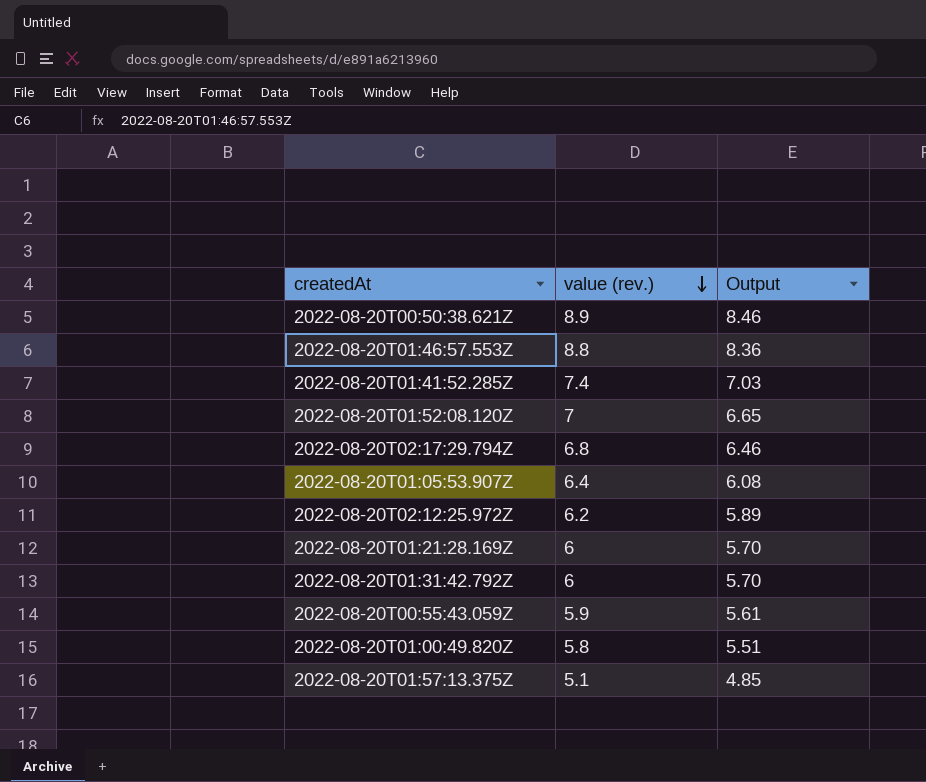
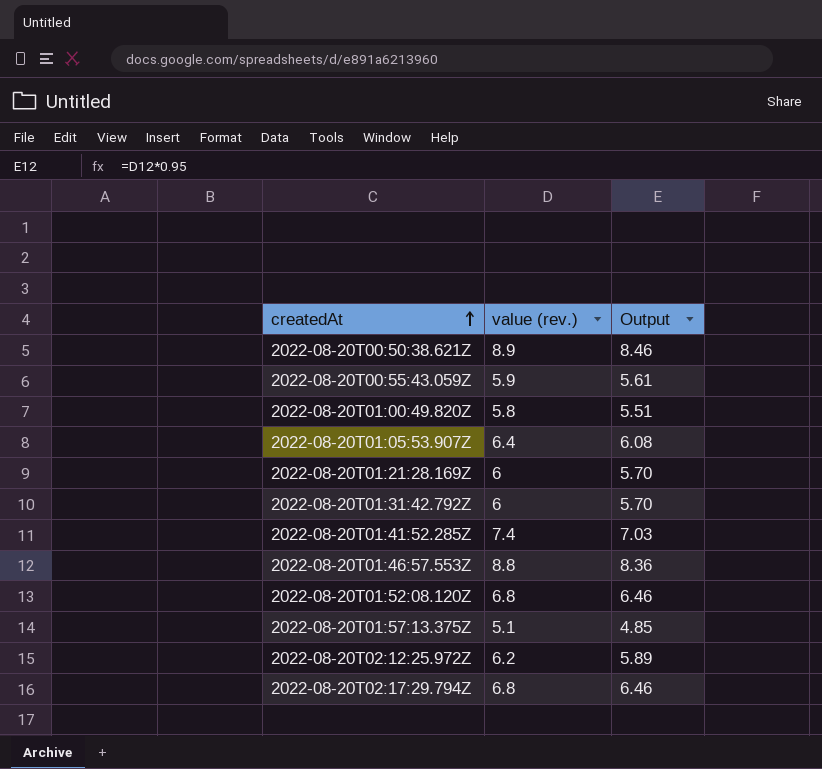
row order: value (rev.) descending -> createdAt ascending
2022-08-20T01:52:08.120Z | value (rev.): 7 -> 6.8
2022-08-20T01:52:08.120Z | Output: 6.65 -> 6.46

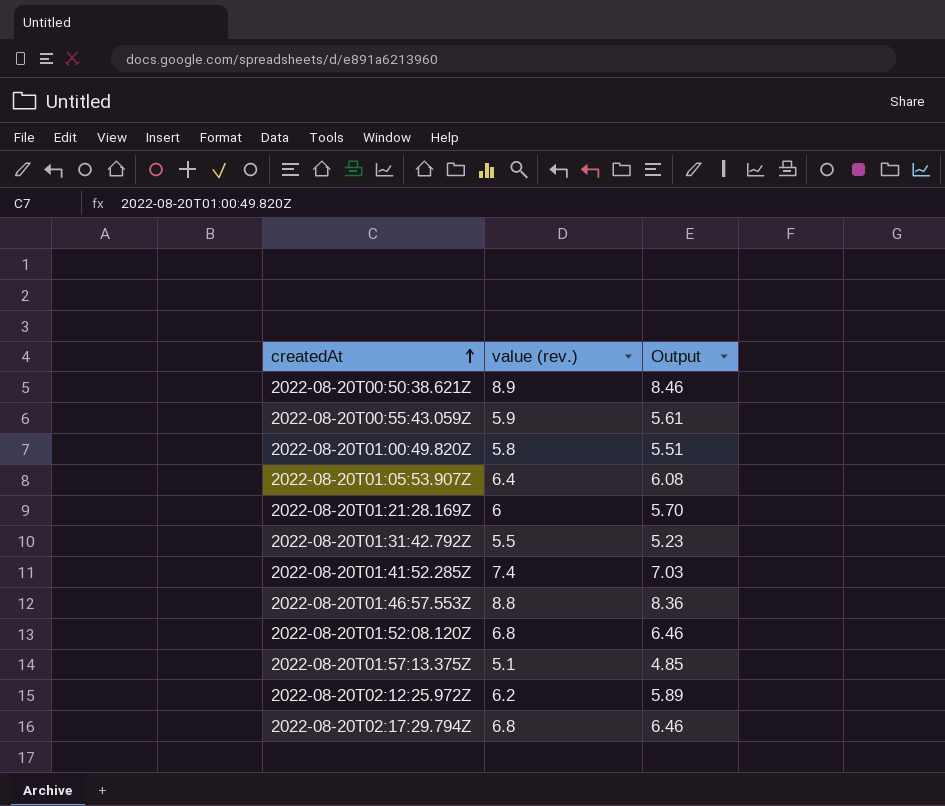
2022-08-20T01:31:42.792Z | value (rev.): 6 -> 5.5
2022-08-20T01:31:42.792Z | Output: 5.70 -> 5.23

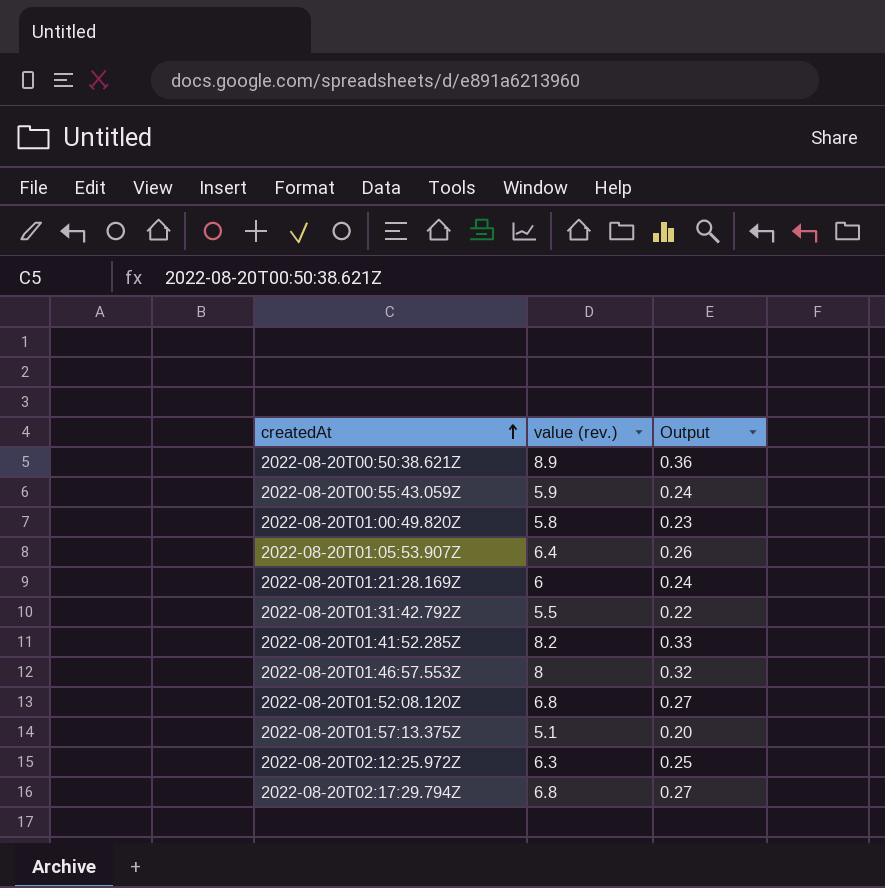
column Output | formula: [value (rev.)] * 0.95 -> [value (rev.)] * 0.04
2022-08-20T01:41:52.285Z | value (rev.): 7.4 -> 8.2
2022-08-20T01:46:57.553Z | value (rev.): 8.8 -> 8
2022-08-20T02:12:25.972Z | value (rev.): 6.2 -> 6.3

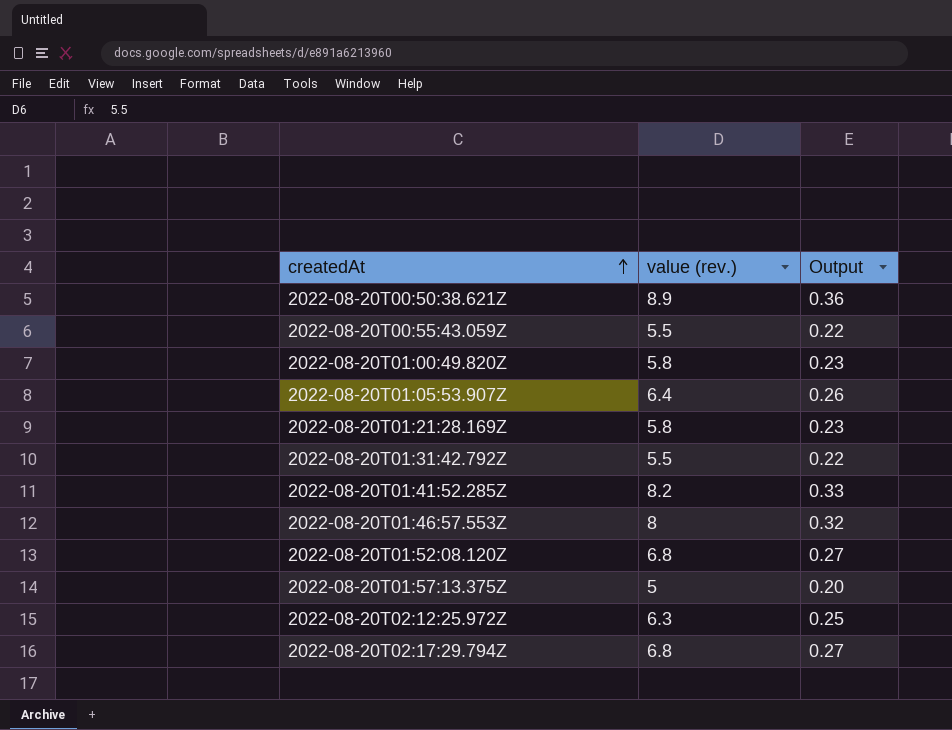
2022-08-20T00:55:43.059Z | value (rev.): 5.9 -> 5.5
2022-08-20T00:55:43.059Z | Output: 0.24 -> 0.22
2022-08-20T01:21:28.169Z | value (rev.): 6 -> 5.8
2022-08-20T01:21:28.169Z | Output: 0.24 -> 0.23
2022-08-20T01:57:13.375Z | value (rev.): 5.1 -> 5

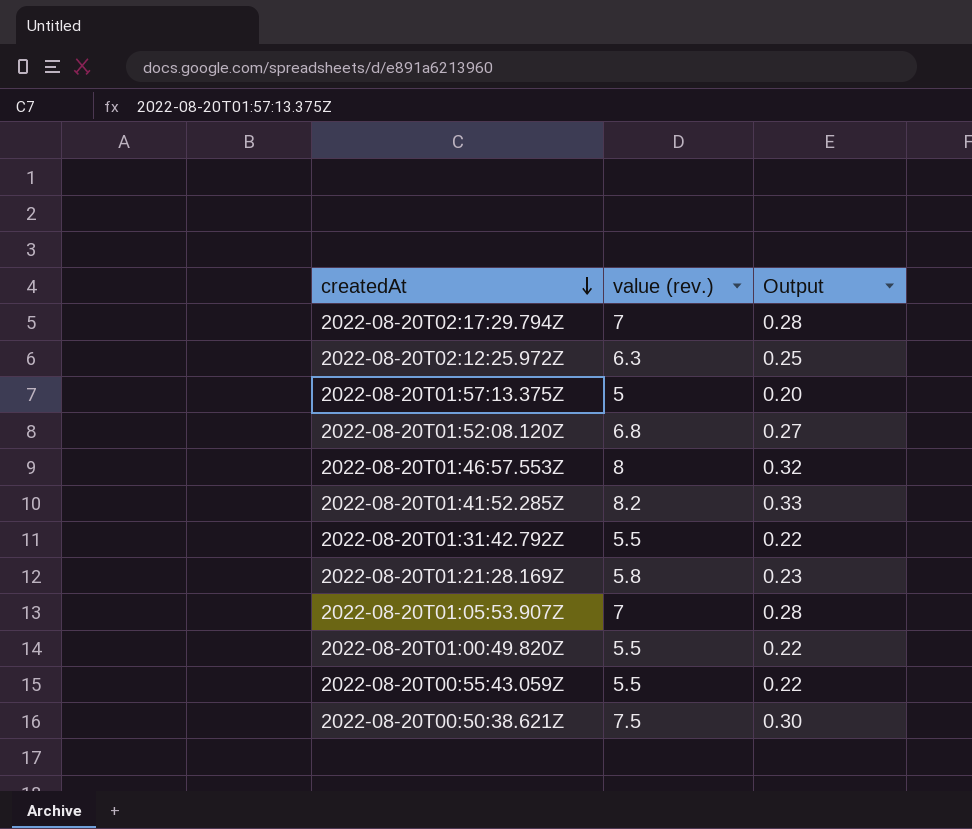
row order: createdAt ascending -> createdAt descending
2022-08-20T02:17:29.794Z | value (rev.): 6.8 -> 7
2022-08-20T02:17:29.794Z | Output: 0.27 -> 0.28
2022-08-20T01:05:53.907Z | value (rev.): 6.4 -> 7
2022-08-20T01:05:53.907Z | Output: 0.26 -> 0.28
2022-08-20T01:00:49.820Z | value (rev.): 5.8 -> 5.5
2022-08-20T01:00:49.820Z | Output: 0.23 -> 0.22
2022-08-20T00:50:38.621Z | value (rev.): 8.9 -> 7.5
2022-08-20T00:50:38.621Z | Output: 0.36 -> 0.30

